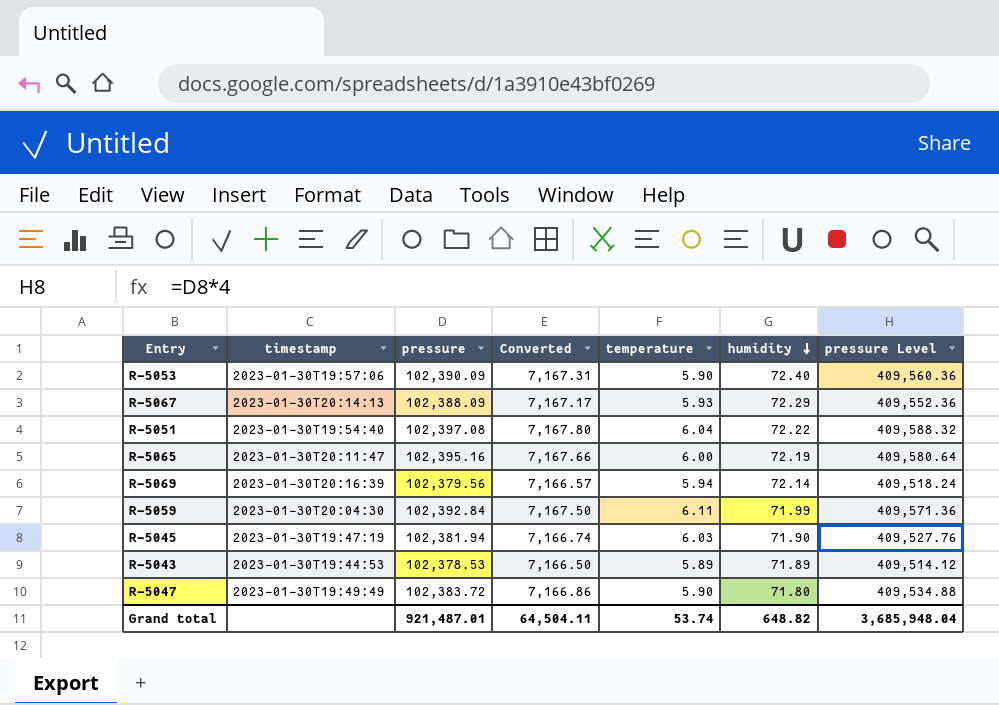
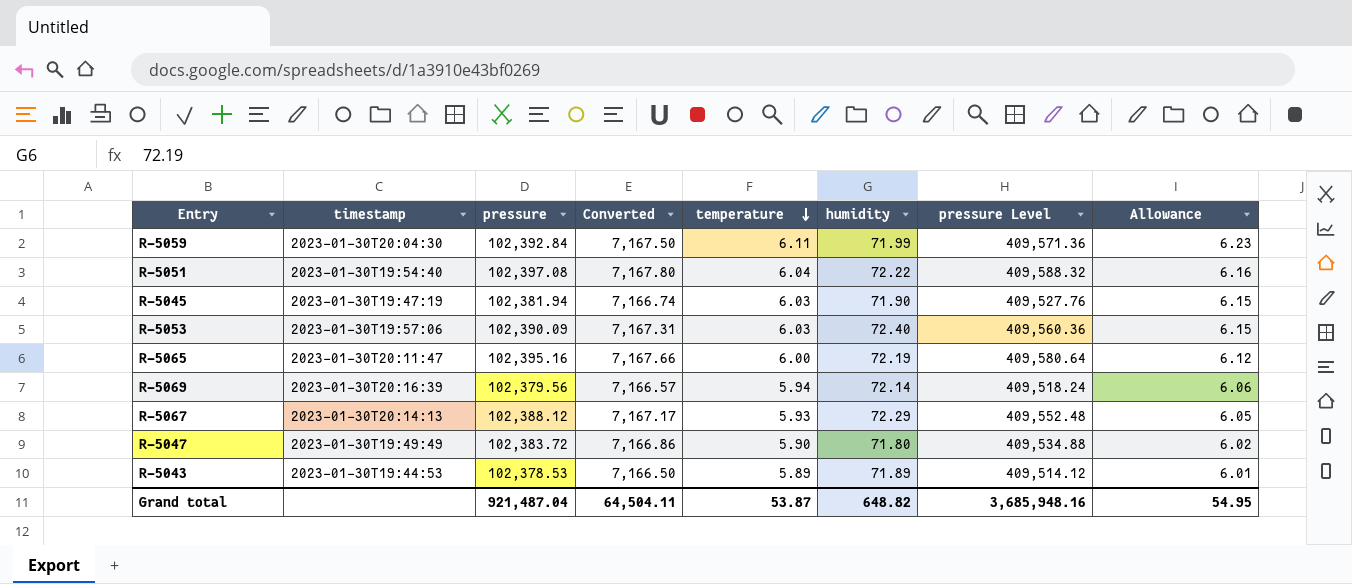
row order: humidity descending -> temperature descending
column Allowance | formula: none -> [temperature] * 1.02
R-5053 | temperature: 5.90 -> 6.03
R-5067 | pressure: 102,388.09 -> 102,388.12
R-5067 | pressure Level: 409,552.36 -> 409,552.48
Grand total | pressure: 921,487.01 -> 921,487.04
Grand total | temperature: 53.74 -> 53.87
Grand total | pressure Level: 3,685,948.04 -> 3,685,948.16

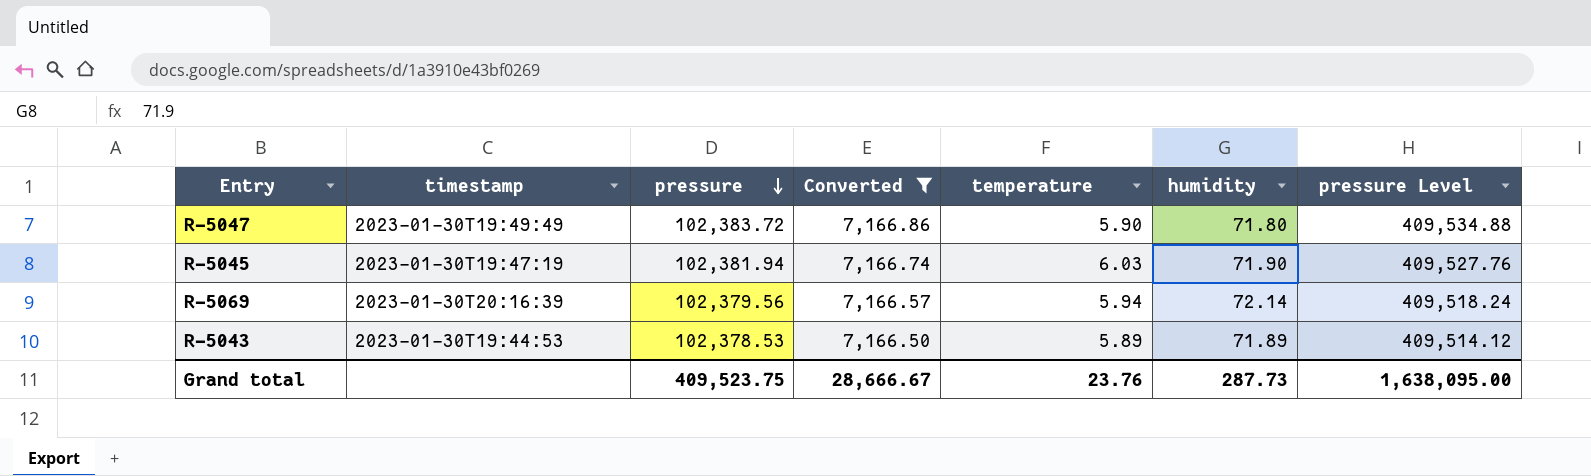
filter: none -> Converted <= 7,166.86
row order: temperature descending -> pressure descending
column Allowance | formula: [temperature] * 1.02 -> none
Grand total | pressure: 921,487.04 -> 409,523.75
Grand total | Converted: 64,504.11 -> 28,666.67
Grand total | temperature: 53.87 -> 23.76
Grand total | humidity: 648.82 -> 287.73
Grand total | pressure Level: 3,685,948.16 -> 1,638,095.00

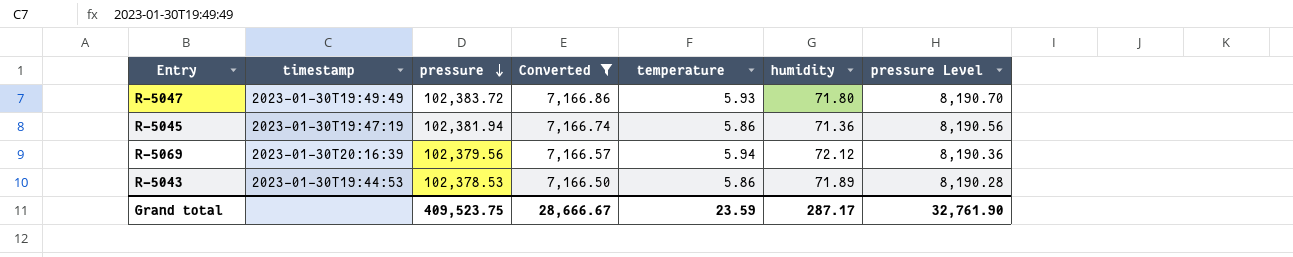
column pressure Level | formula: [pressure] * 4 -> [pressure] * 0.08
R-5047 | temperature: 5.90 -> 5.93
R-5045 | temperature: 6.03 -> 5.86
R-5045 | humidity: 71.90 -> 71.36
R-5069 | humidity: 72.14 -> 72.12
R-5043 | temperature: 5.89 -> 5.86
Grand total | temperature: 23.76 -> 23.59
Grand total | humidity: 287.73 -> 287.17
Grand total | pressure Level: 1,638,095.00 -> 32,761.90

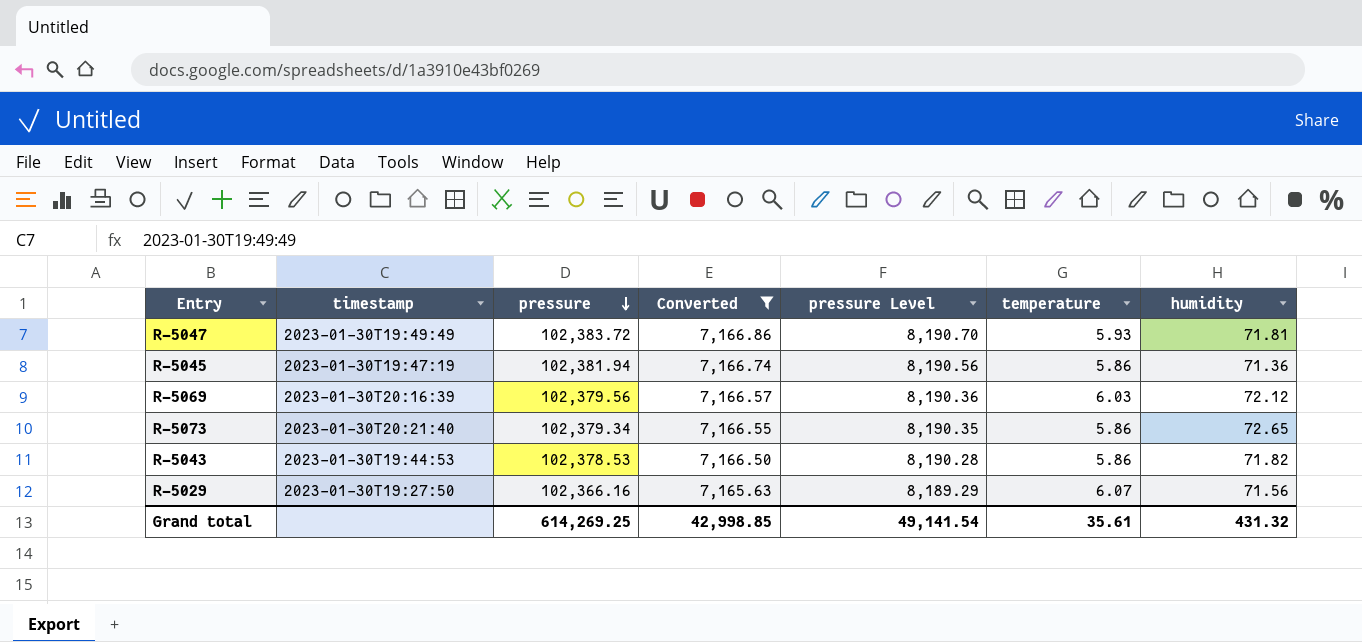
column pressure Level | position: 7 -> 5
R-5047 | humidity: 71.80 -> 71.81
R-5069 | temperature: 5.94 -> 6.03
row R-5073: none -> 2023-01-30T20:21:40 | 102,379.34 | 7,166.55 | 8,190.35 | 5.86 | 72.65
R-5043 | humidity: 71.89 -> 71.82
row R-5029: none -> 2023-01-30T19:27:50 | 102,366.16 | 7,165.63 | 8,189.29 | 6.07 | 71.56
Grand total | pressure: 409,523.75 -> 614,269.25
Grand total | Converted: 28,666.67 -> 42,998.85
Grand total | pressure Level: 32,761.90 -> 49,141.54
Grand total | temperature: 23.59 -> 35.61
Grand total | humidity: 287.17 -> 431.32

